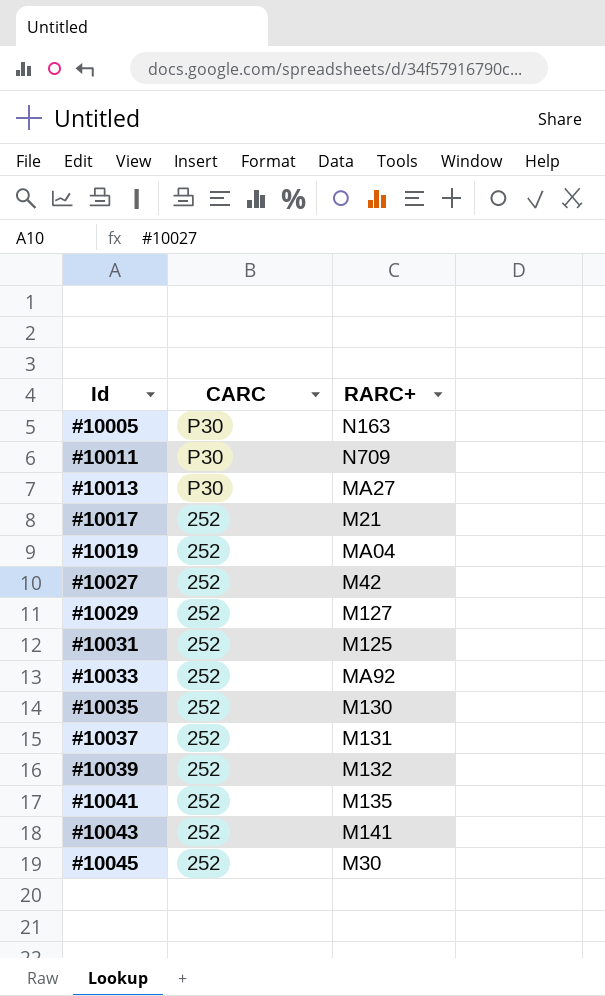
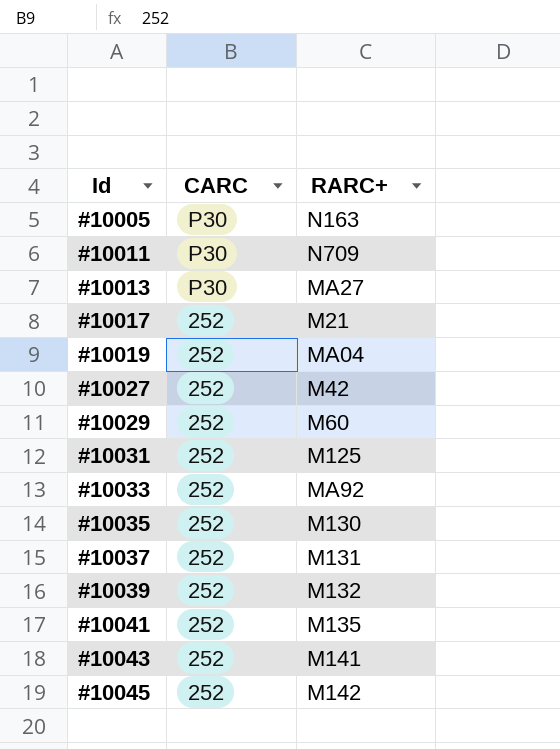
#10029 | RARC+: M127 -> M60
#10045 | RARC+: M30 -> M142

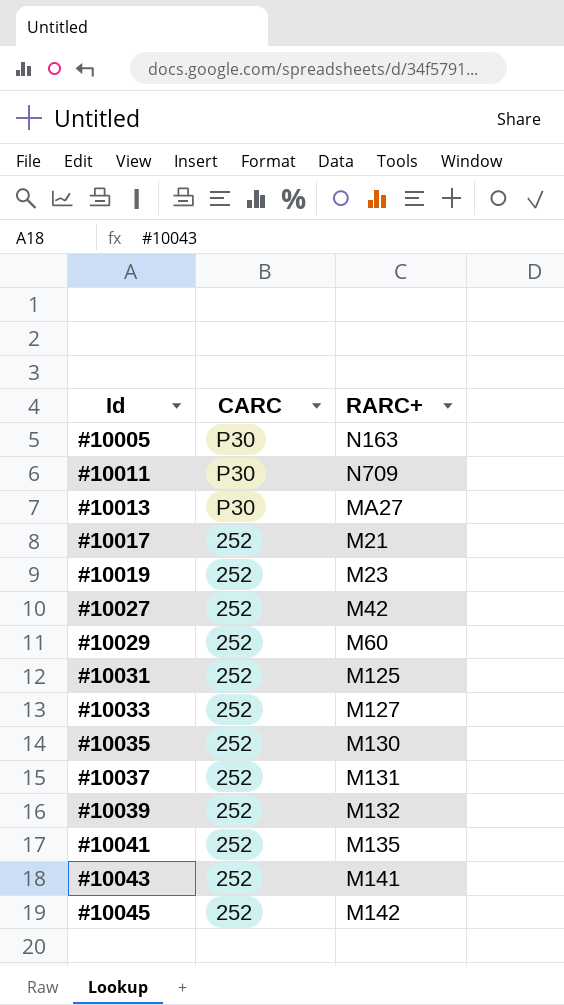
#10019 | RARC+: MA04 -> M23
#10033 | RARC+: MA92 -> M127

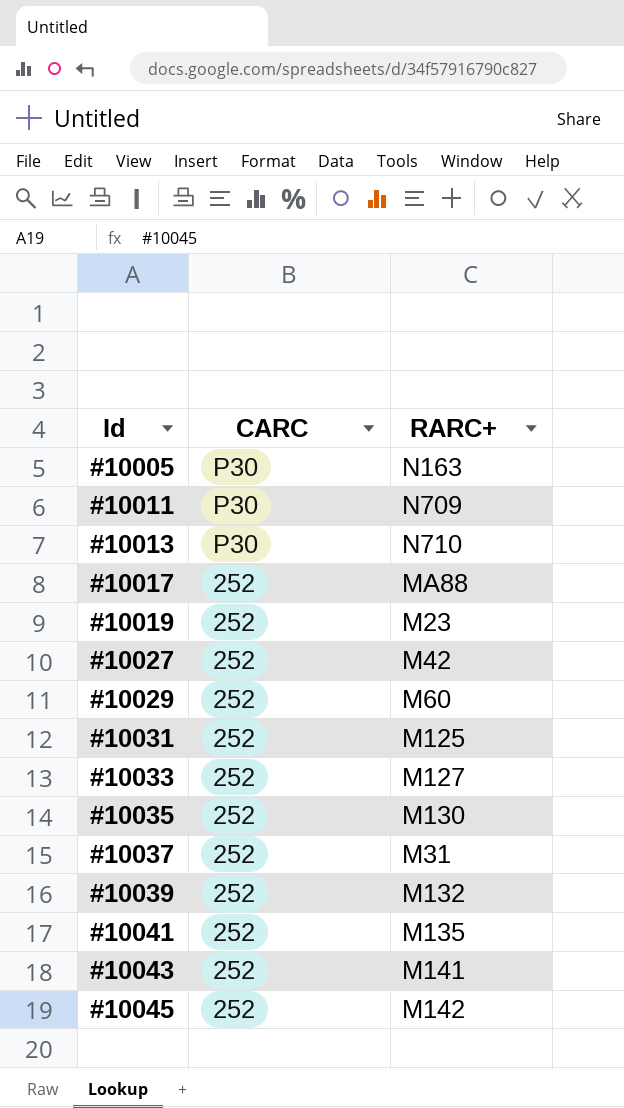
#10013 | RARC+: MA27 -> N710
#10017 | RARC+: M21 -> MA88
#10037 | RARC+: M131 -> M31

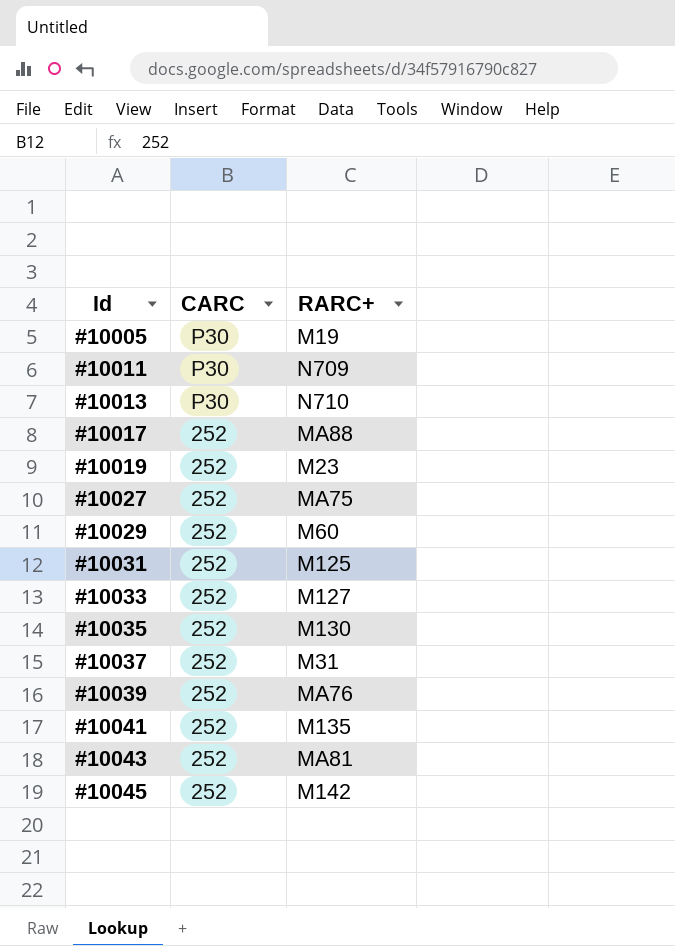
#10005 | RARC+: N163 -> M19
#10027 | RARC+: M42 -> MA75
#10039 | RARC+: M132 -> MA76
#10043 | RARC+: M141 -> MA81

